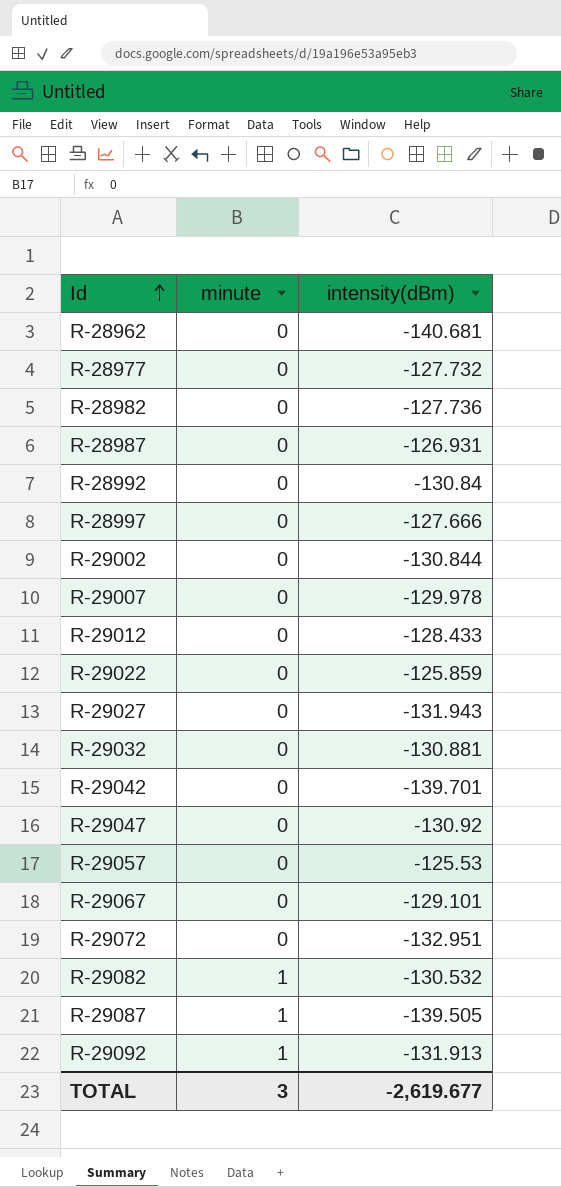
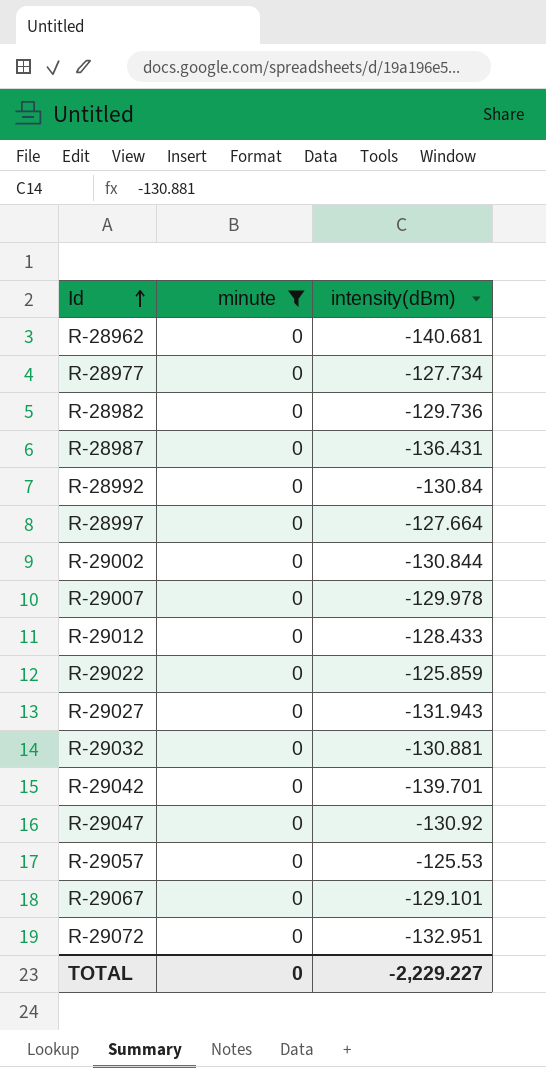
filter: none -> minute = 0
R-28977 | intensity(dBm): -127.732 -> -127.734
R-28982 | intensity(dBm): -127.736 -> -129.736
R-28987 | intensity(dBm): -126.931 -> -136.431
R-28997 | intensity(dBm): -127.666 -> -127.664
TOTAL | minute: 3 -> 0
TOTAL | intensity(dBm): -2,619.677 -> -2,229.227

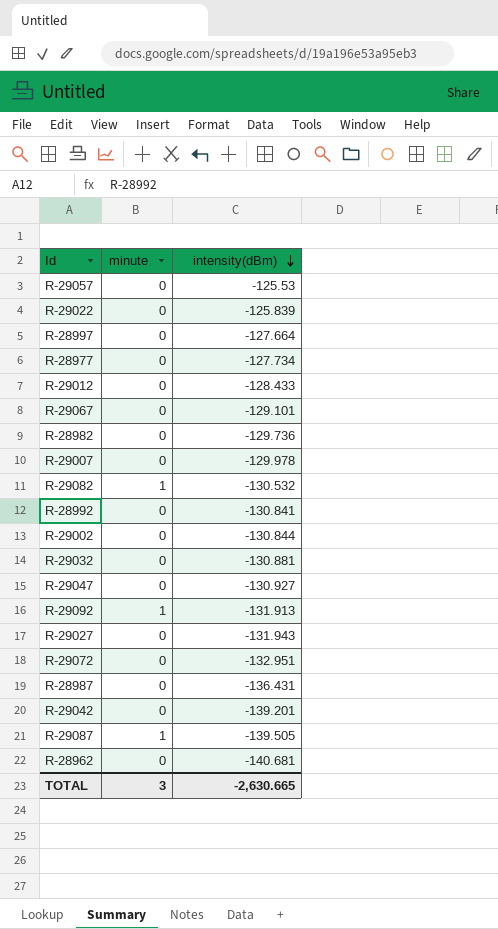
filter: minute = 0 -> none
row order: Id ascending -> intensity(dBm) descending
R-29022 | intensity(dBm): -125.859 -> -125.839
R-28992 | intensity(dBm): -130.84 -> -130.841
R-29047 | intensity(dBm): -130.92 -> -130.927
R-29042 | intensity(dBm): -139.701 -> -139.201
TOTAL | minute: 0 -> 3
TOTAL | intensity(dBm): -2,229.227 -> -2,630.665

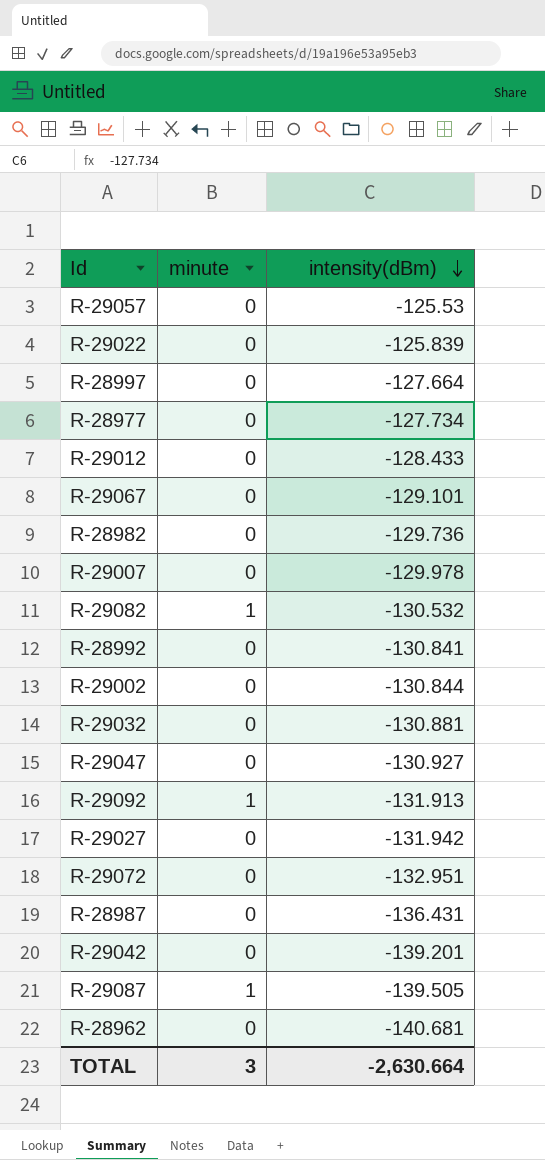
R-29027 | intensity(dBm): -131.943 -> -131.942
TOTAL | intensity(dBm): -2,630.665 -> -2,630.664

